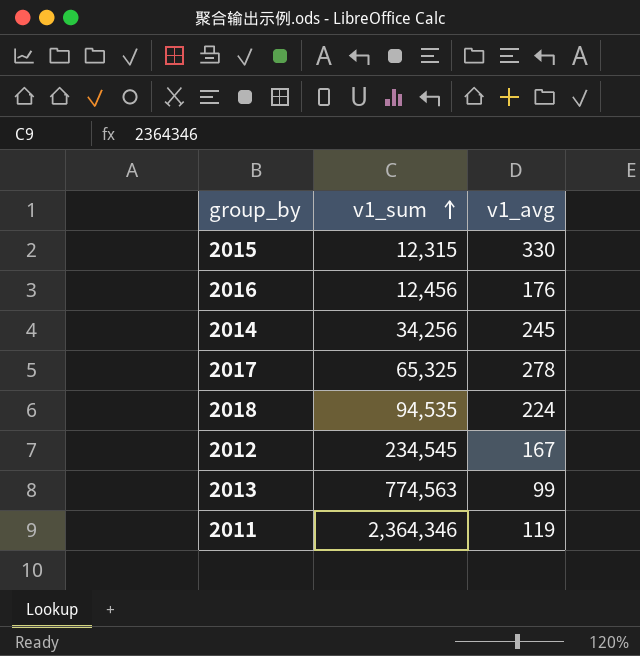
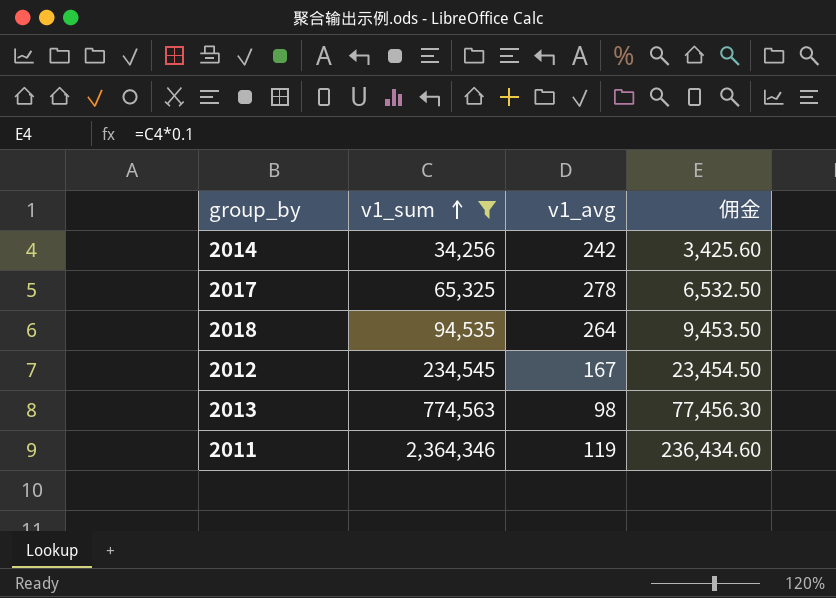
filter: none -> v1_sum >= 34,256
column 佣金 | formula: none -> [v1_sum] * 0.1
2014 | v1_avg: 245 -> 242
2018 | v1_avg: 224 -> 264
2013 | v1_avg: 99 -> 98

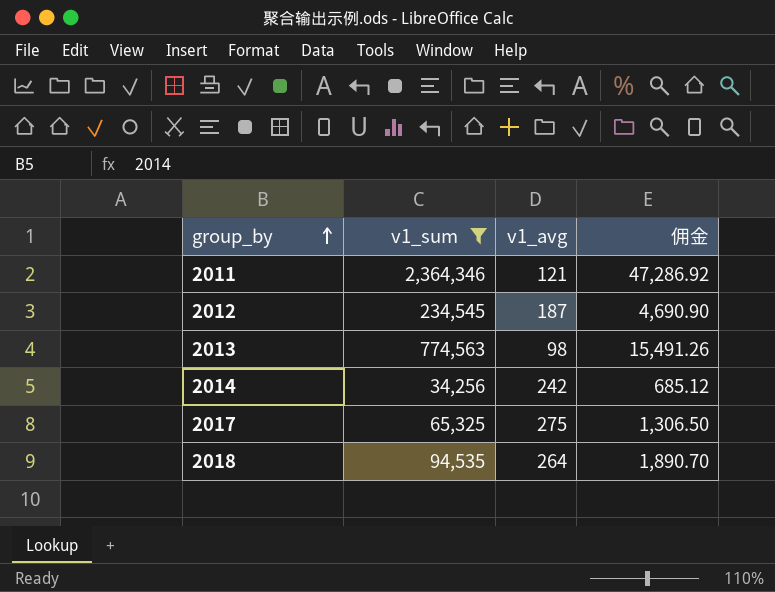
row order: v1_sum ascending -> group_by ascending
column 佣金 | formula: [v1_sum] * 0.1 -> [v1_sum] * 0.02
2011 | v1_avg: 119 -> 121
2012 | v1_avg: 167 -> 187
2017 | v1_avg: 278 -> 275

